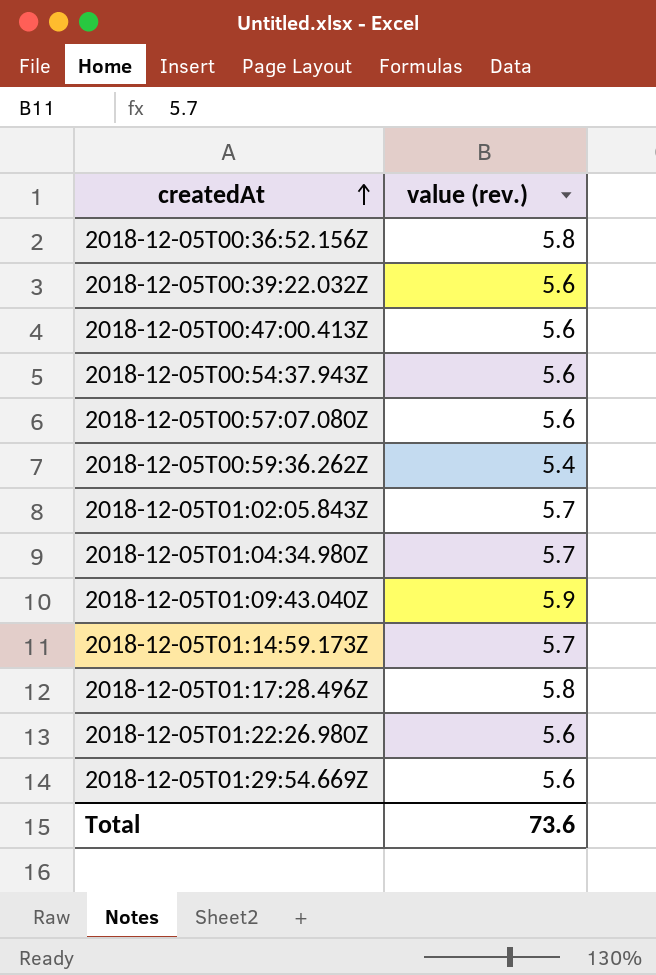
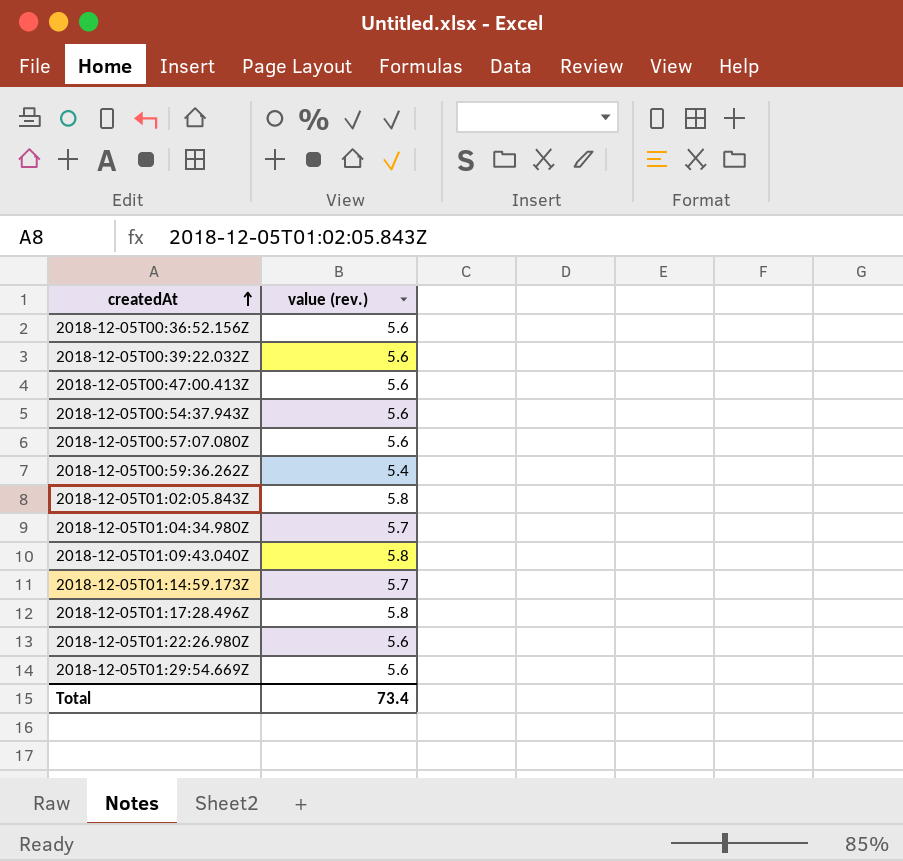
2018-12-05T00:36:52.156Z | value (rev.): 5.8 -> 5.6
2018-12-05T01:02:05.843Z | value (rev.): 5.7 -> 5.8
2018-12-05T01:09:43.040Z | value (rev.): 5.9 -> 5.8
Total | value (rev.): 73.6 -> 73.4

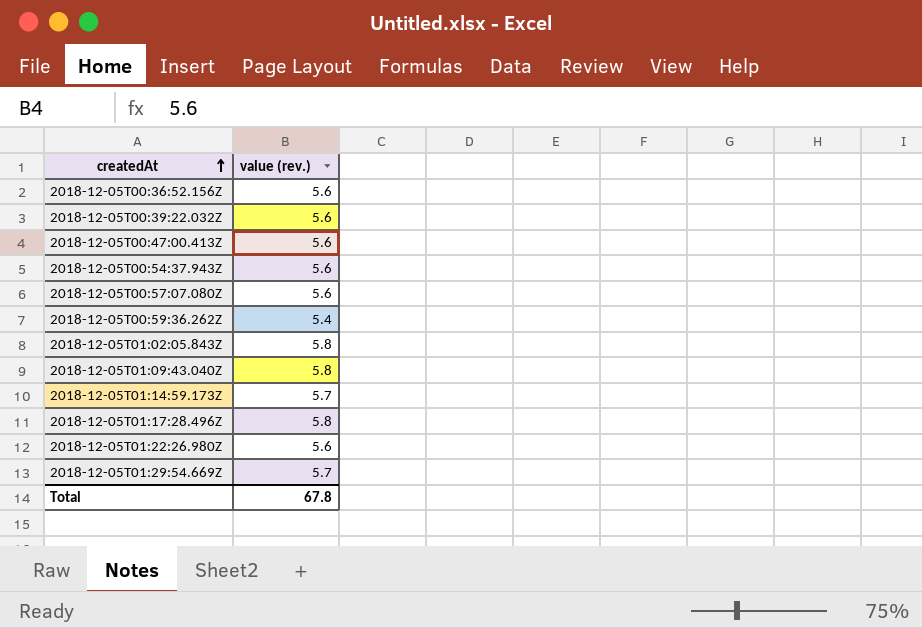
row 2018-12-05T01:04:34.980Z: 5.7 -> none
2018-12-05T01:29:54.669Z | value (rev.): 5.6 -> 5.7
Total | value (rev.): 73.4 -> 67.8

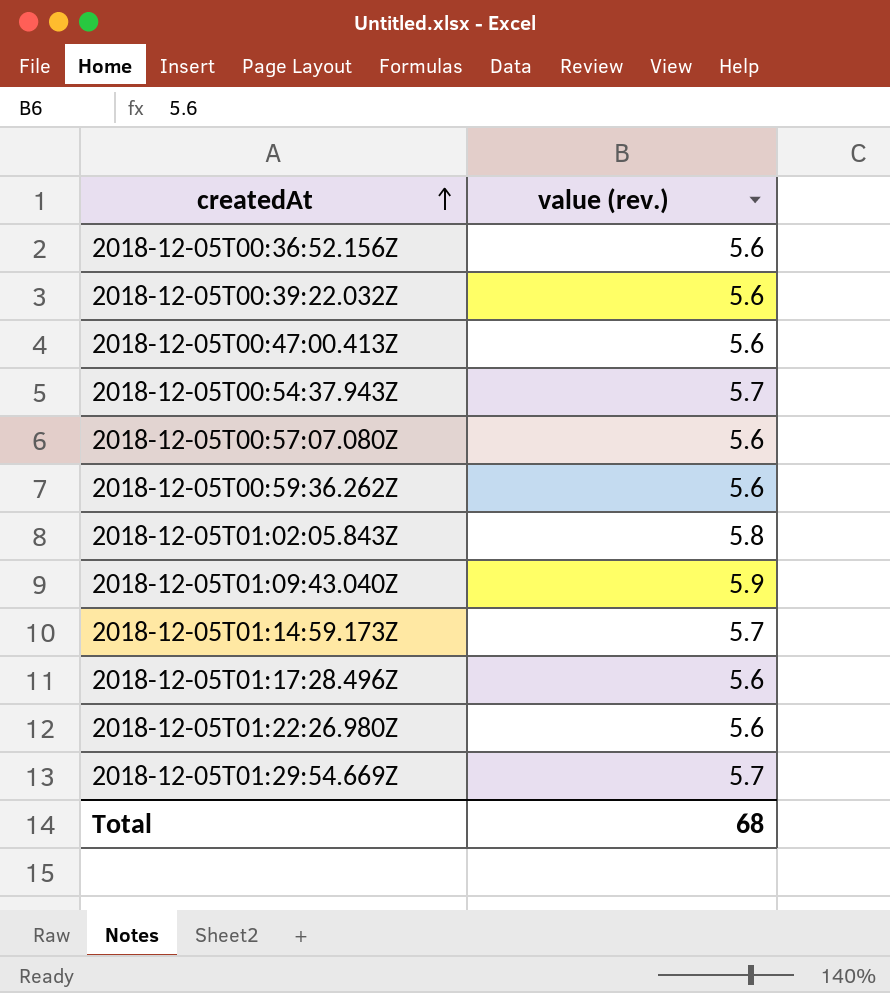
2018-12-05T00:54:37.943Z | value (rev.): 5.6 -> 5.7
2018-12-05T00:59:36.262Z | value (rev.): 5.4 -> 5.6
2018-12-05T01:09:43.040Z | value (rev.): 5.8 -> 5.9
2018-12-05T01:17:28.496Z | value (rev.): 5.8 -> 5.6
Total | value (rev.): 67.8 -> 68

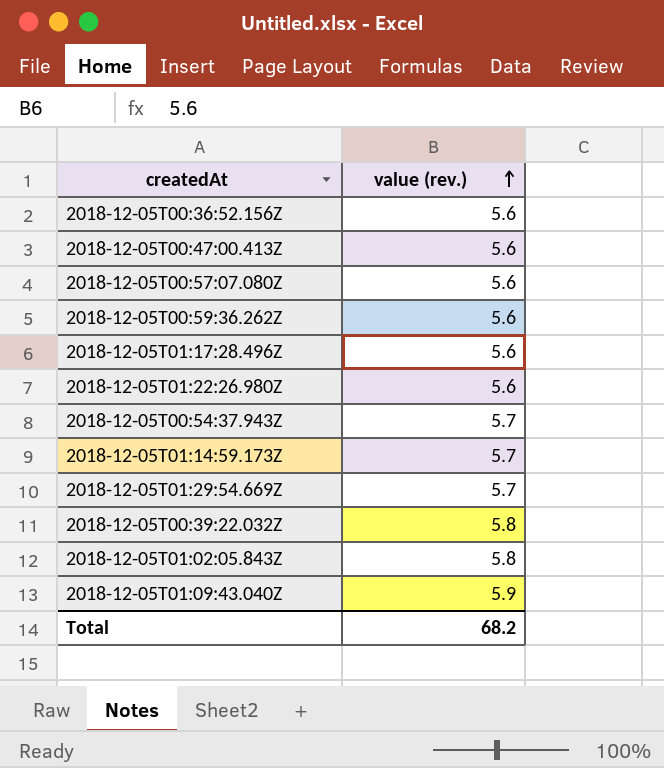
row order: createdAt ascending -> value (rev.) ascending
2018-12-05T00:39:22.032Z | value (rev.): 5.6 -> 5.8
Total | value (rev.): 68 -> 68.2

